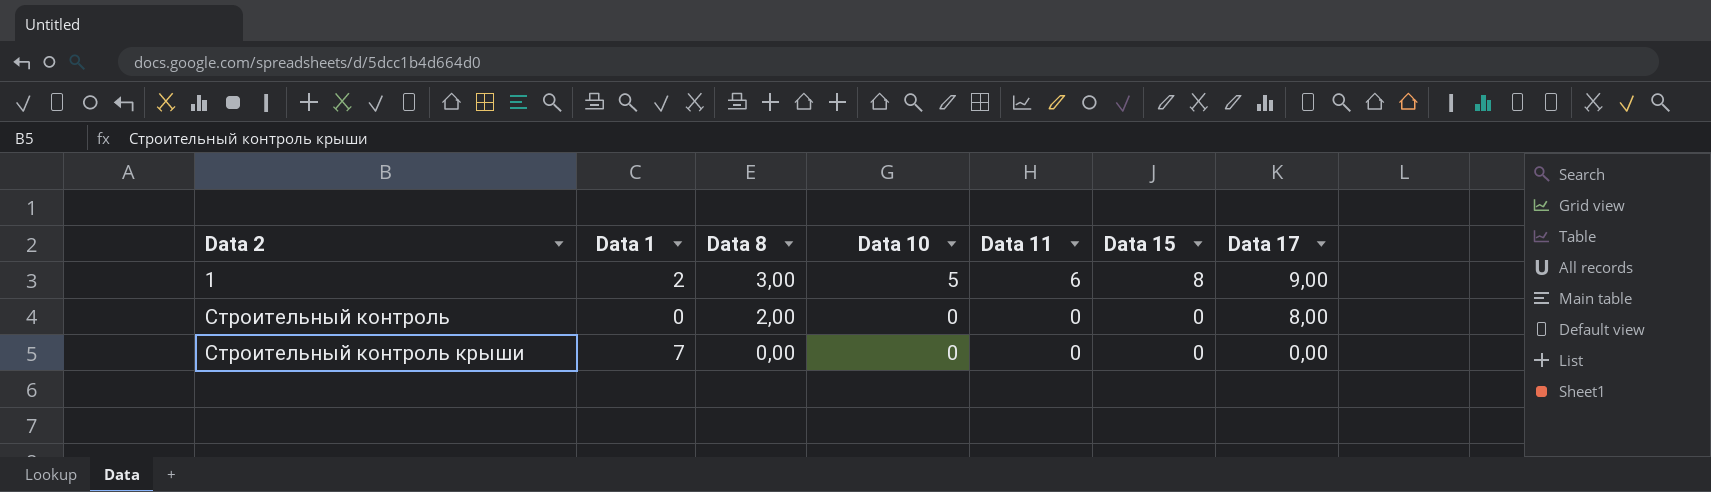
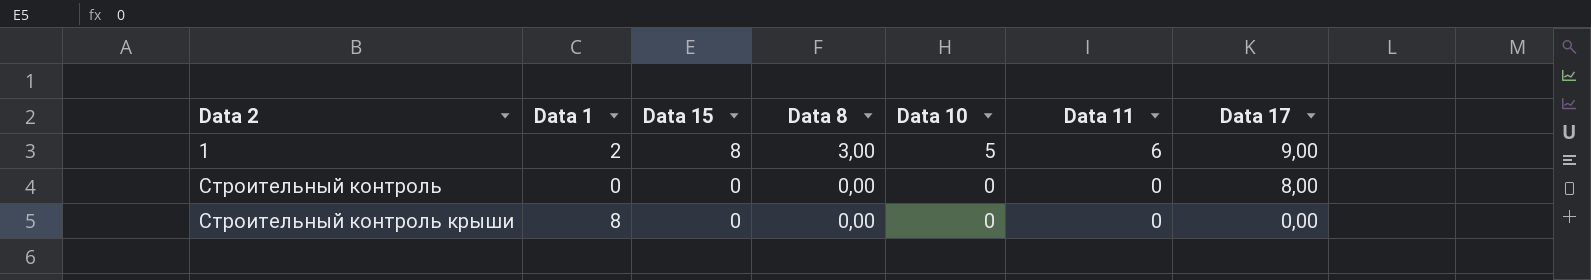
column Data 15 | position: 6 -> 3
Строительный контроль | Data 8: 2,00 -> 0,00
Строительный контроль крыши | Data 1: 7 -> 8

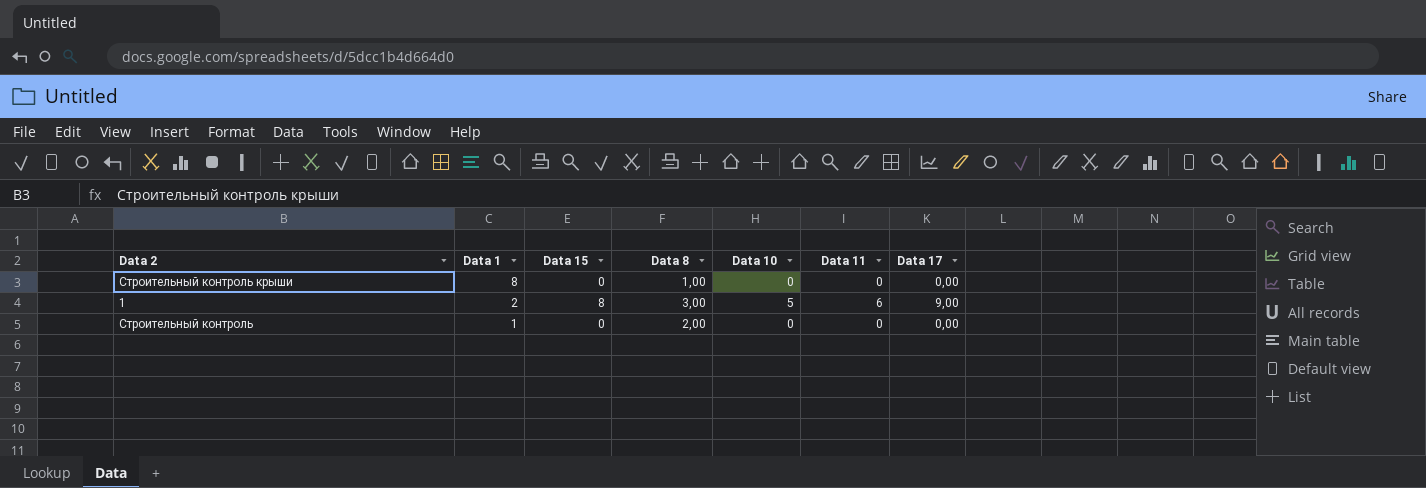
row order: Data 2 ascending -> Data 1 descending
Строительный контроль крыши | Data 8: 0,00 -> 1,00
Строительный контроль | Data 1: 0 -> 1
Строительный контроль | Data 8: 0,00 -> 2,00
Строительный контроль | Data 17: 8,00 -> 0,00

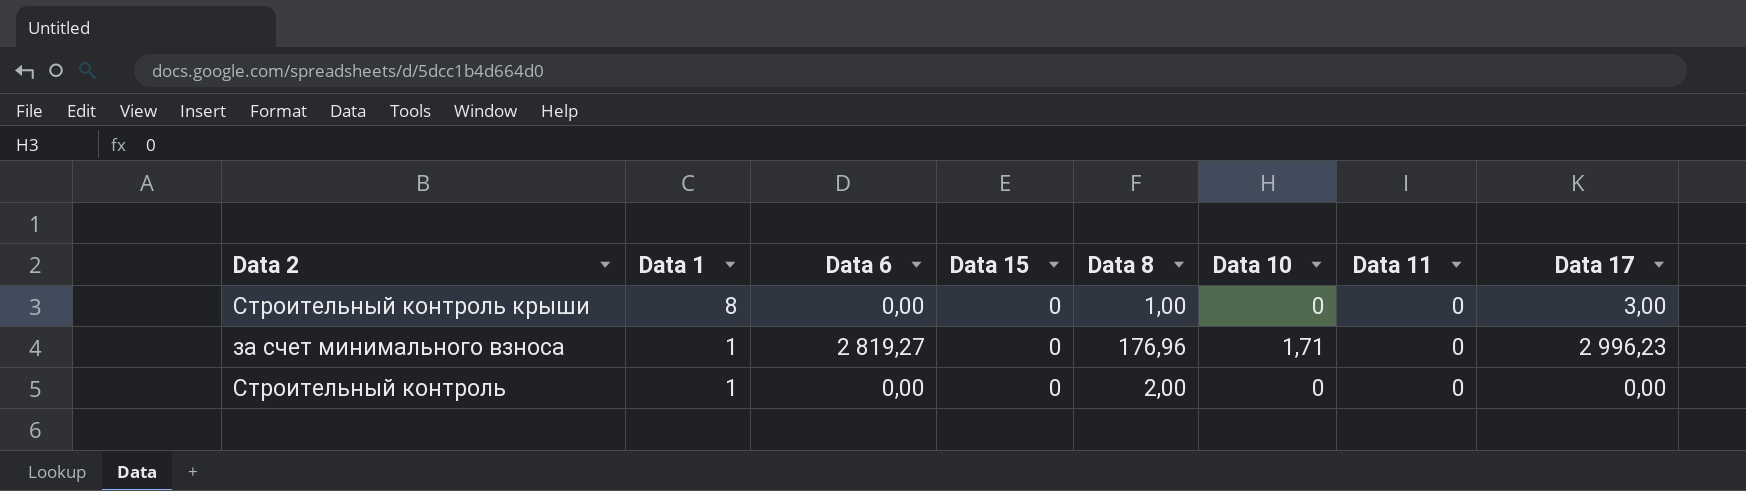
column Data 6 | position: none -> 3
row 1: 2 | 8 | 3,00 | 5 | 6 | 9,00 -> none
Строительный контроль крыши | Data 17: 0,00 -> 3,00
row за счет минимального взноса: none -> 1 | 2 819,27 | 0 | 176,96 | 1,71 | 0 | 2 996,23

